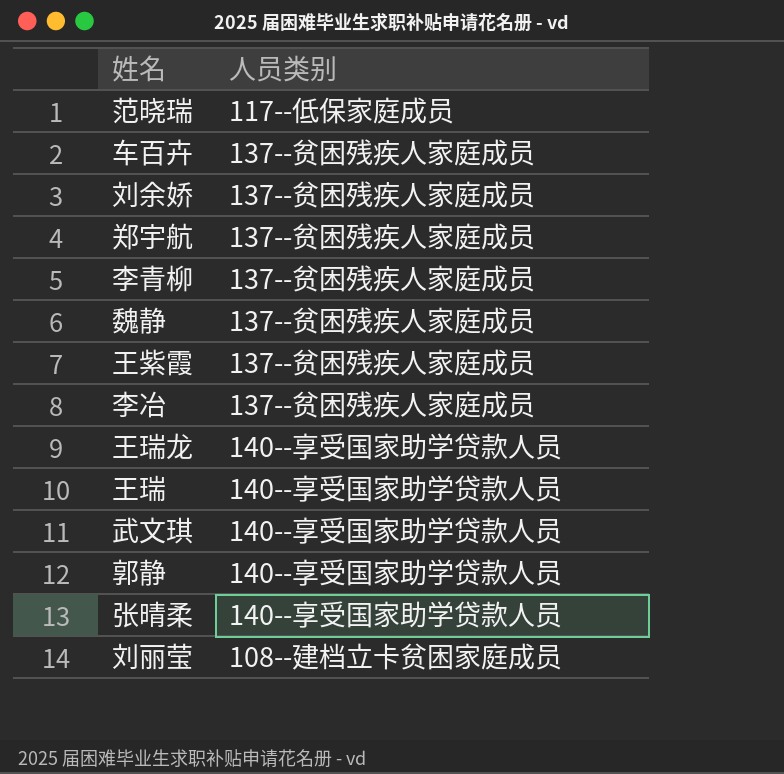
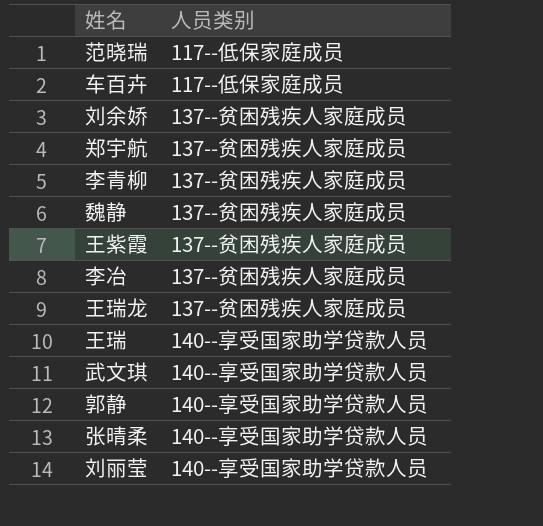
车百卉 | 人员类别: 137--贫困残疾人家庭成员 -> 117--低保家庭成员
王瑞龙 | 人员类别: 140--享受国家助学贷款人员 -> 137--贫困残疾人家庭成员
刘丽莹 | 人员类别: 108--建档立卡贫困家庭成员 -> 140--享受国家助学贷款人员

